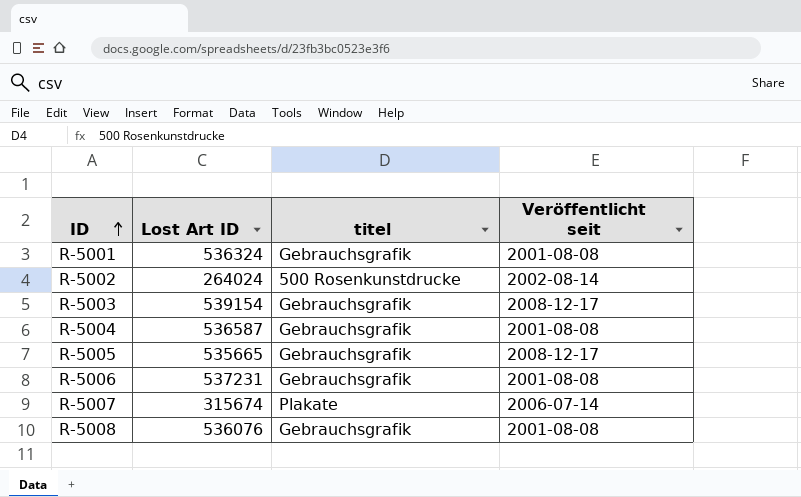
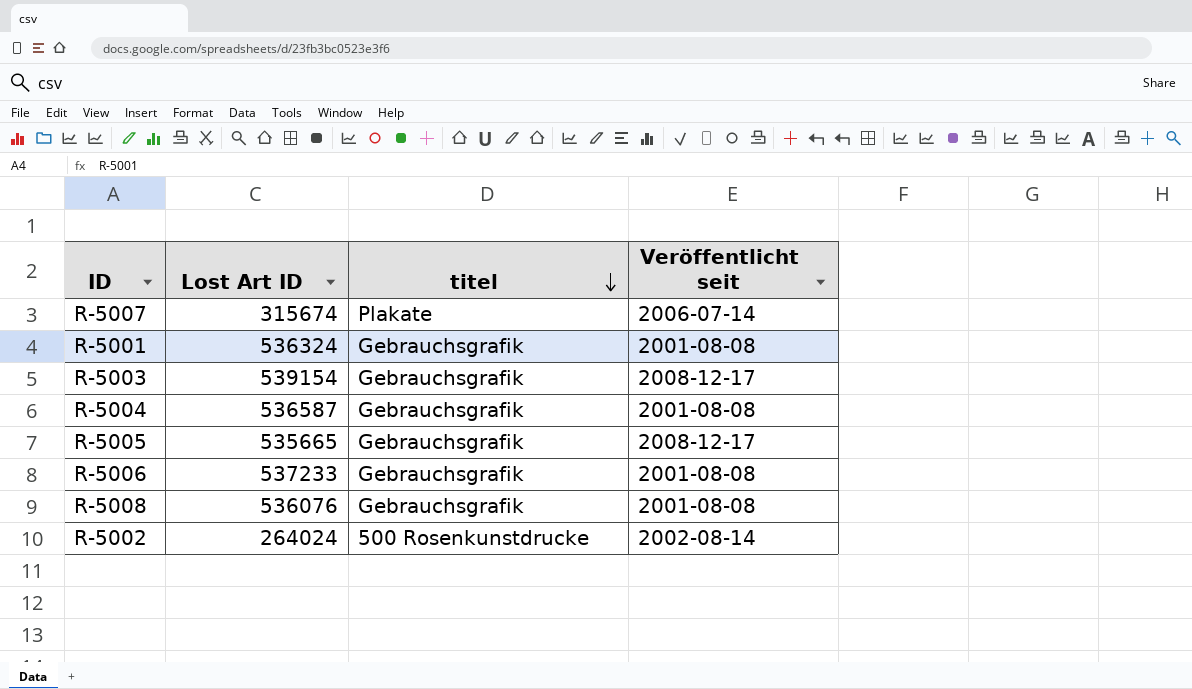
row order: ID ascending -> titel descending
R-5006 | Lost Art ID: 537231 -> 537233

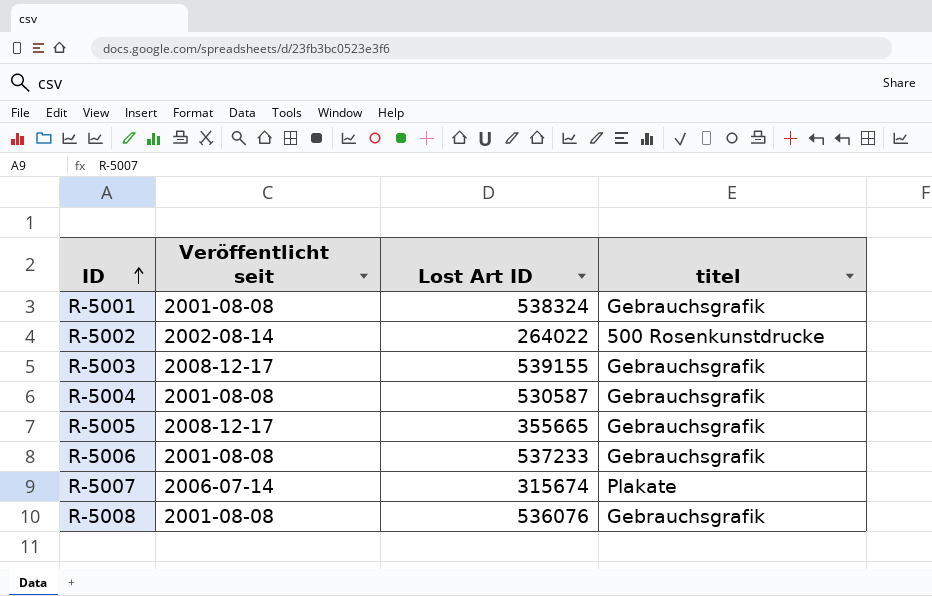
row order: titel descending -> ID ascending
column Veröffentlicht seit | position: 4 -> 2
R-5001 | Lost Art ID: 536324 -> 538324
R-5002 | Lost Art ID: 264024 -> 264022
R-5003 | Lost Art ID: 539154 -> 539155
R-5004 | Lost Art ID: 536587 -> 530587
R-5005 | Lost Art ID: 535665 -> 355665

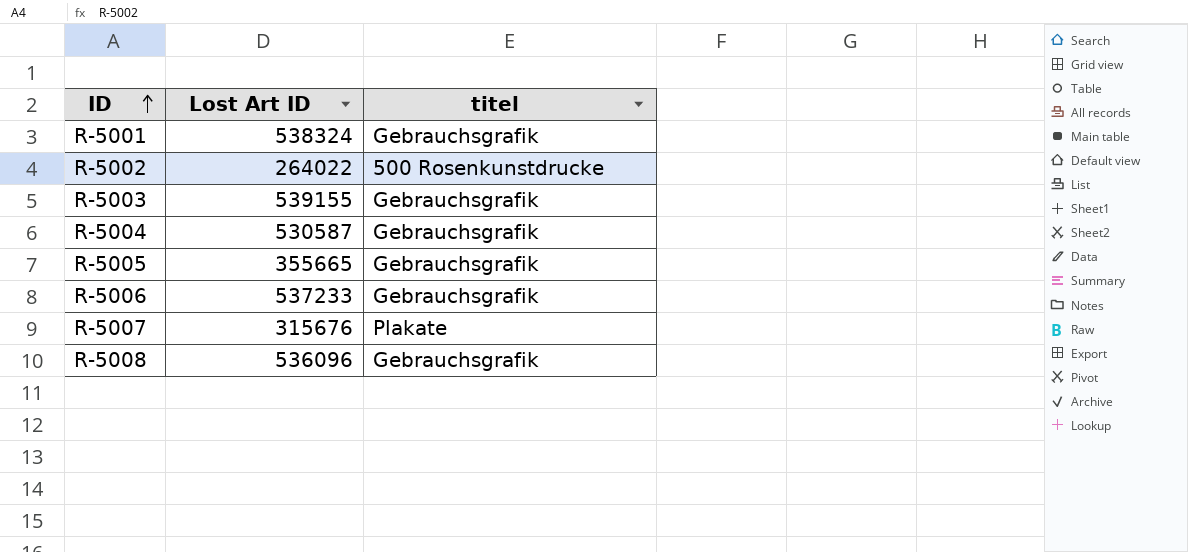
column Veröffentlicht seit | position: 2 -> none
R-5007 | Lost Art ID: 315674 -> 315676
R-5008 | Lost Art ID: 536076 -> 536096

